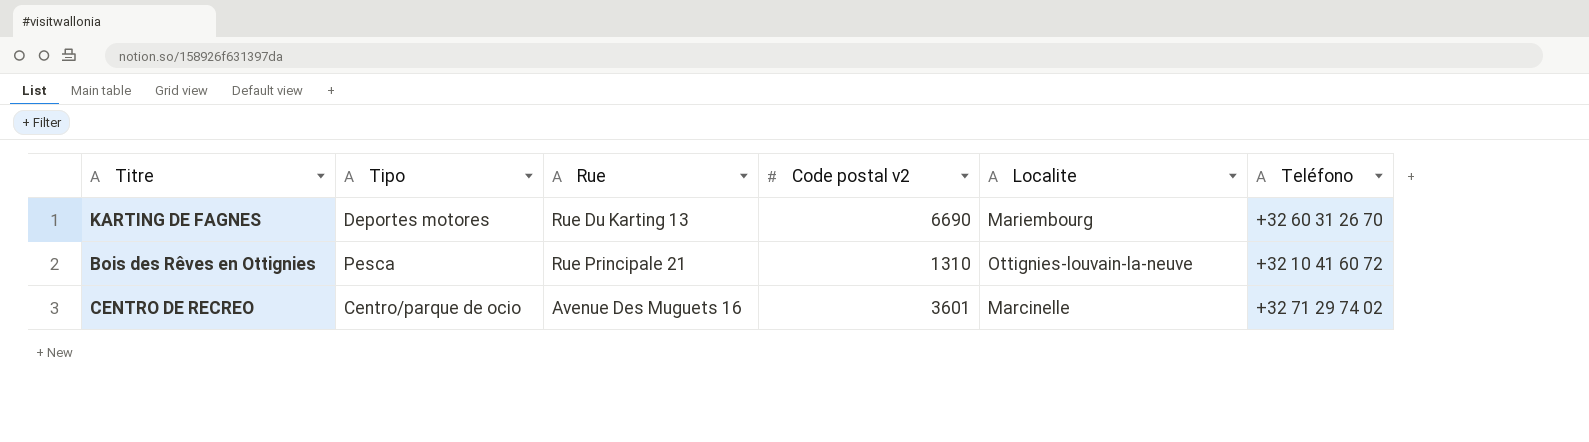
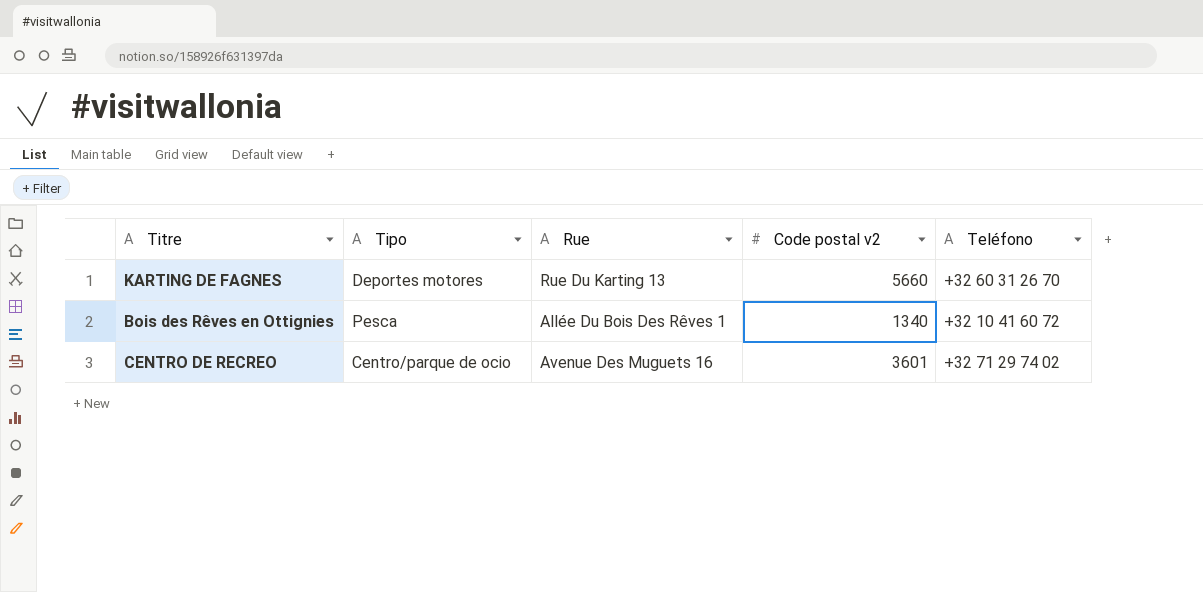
column Localite | position: 5 -> none
KARTING DE FAGNES | Code postal v2: 6690 -> 5660
Bois des Rêves en Ottignies | Rue: Rue Principale 21 -> Allée Du Bois Des Rêves 1
Bois des Rêves en Ottignies | Code postal v2: 1310 -> 1340

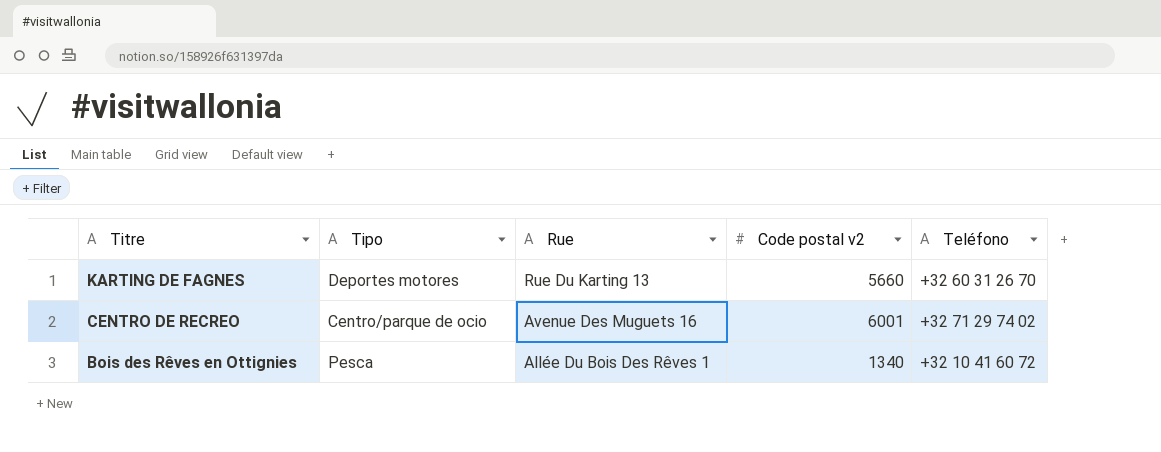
row order: none -> Titre descending
CENTRO DE RECREO | Code postal v2: 3601 -> 6001

